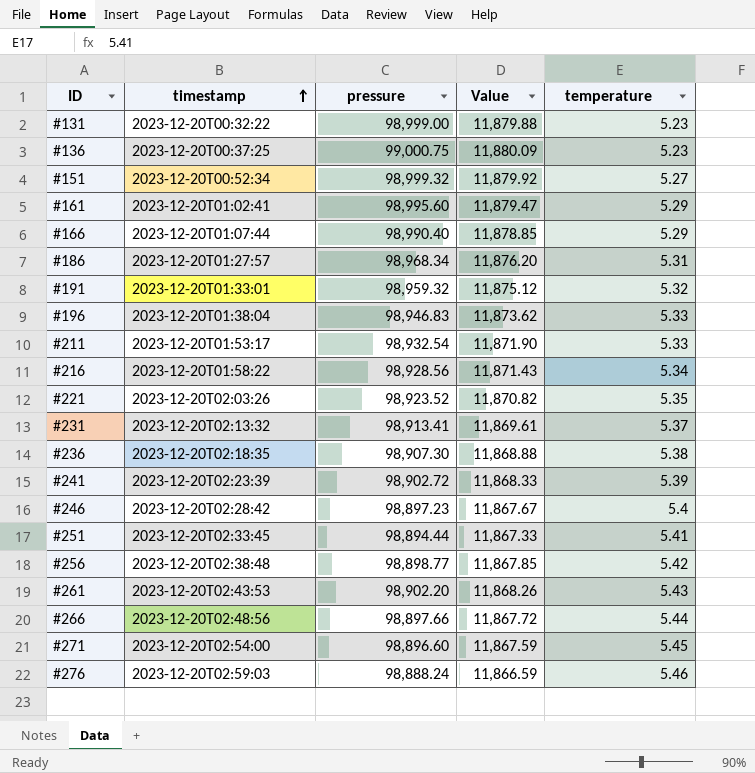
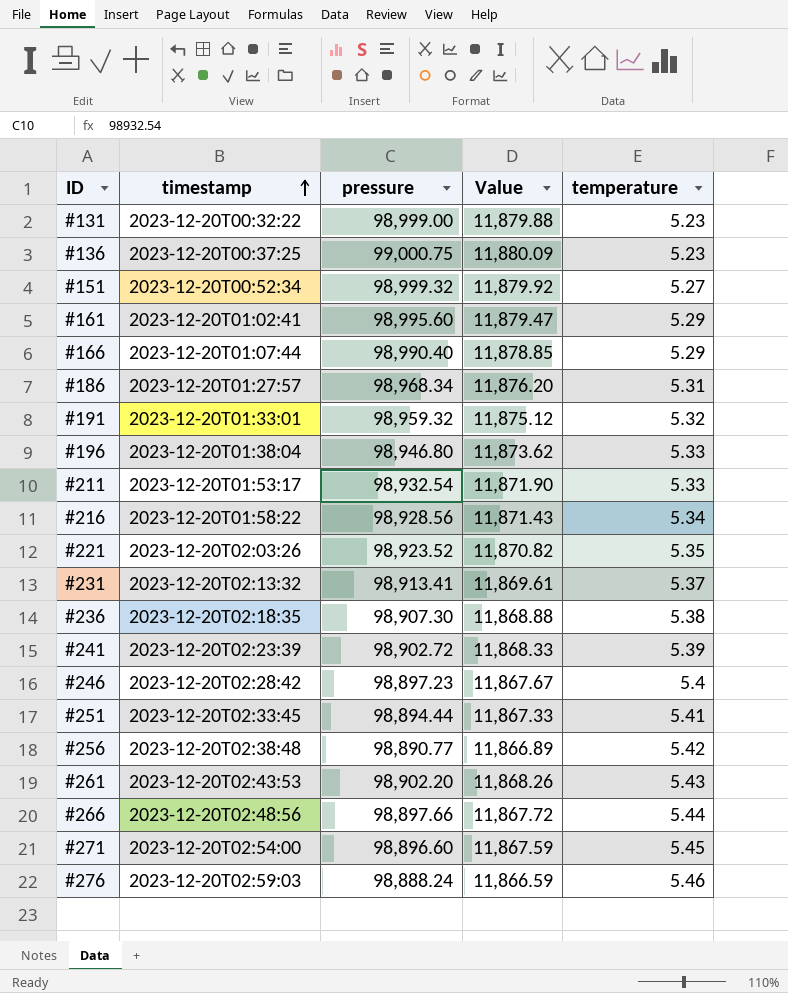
#196 | pressure: 98,946.83 -> 98,946.80
#256 | pressure: 98,898.77 -> 98,890.77
#256 | Value: 11,867.85 -> 11,866.89

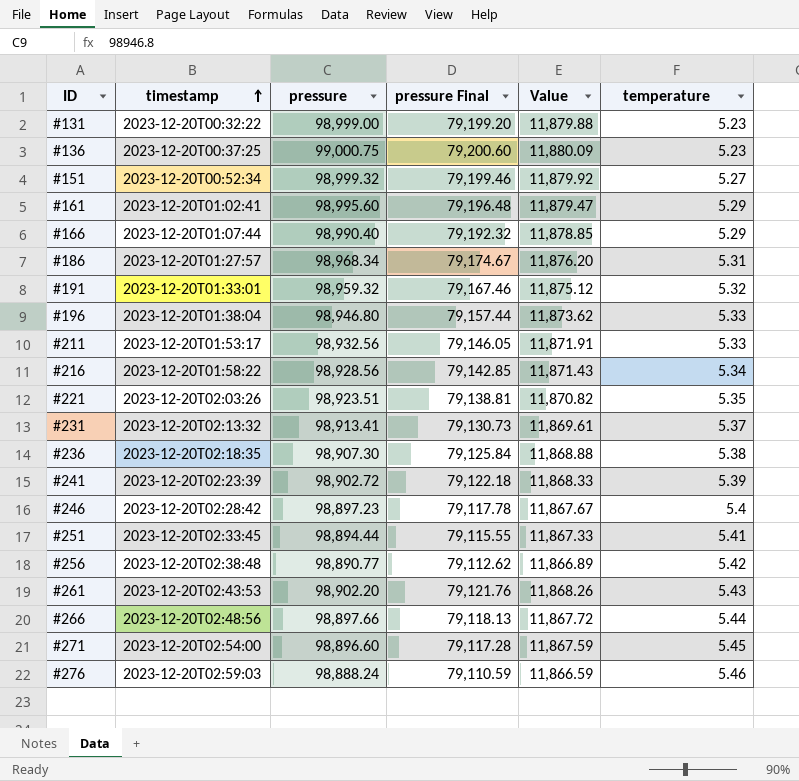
column pressure Final | formula: none -> [pressure] * 0.8
#211 | pressure: 98,932.54 -> 98,932.56
#211 | Value: 11,871.90 -> 11,871.91
#221 | pressure: 98,923.52 -> 98,923.51

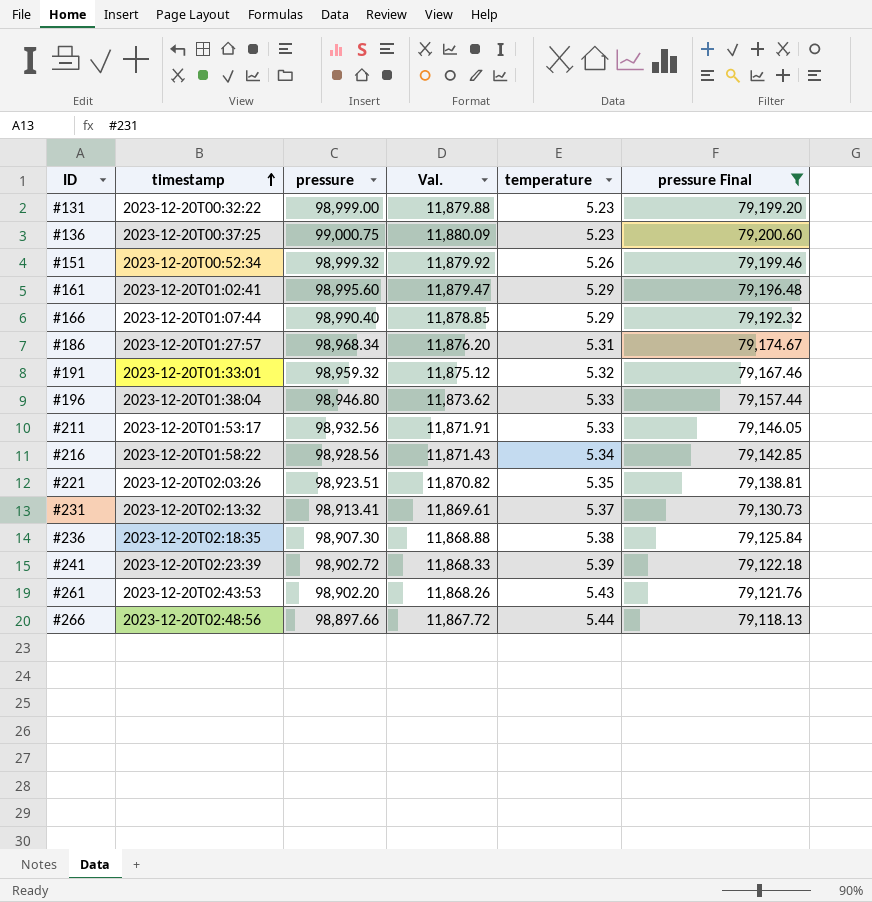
filter: none -> pressure Final >= 79,118.13
column name: Value -> Val.
column pressure Final | position: 4 -> 6
#151 | temperature: 5.27 -> 5.26

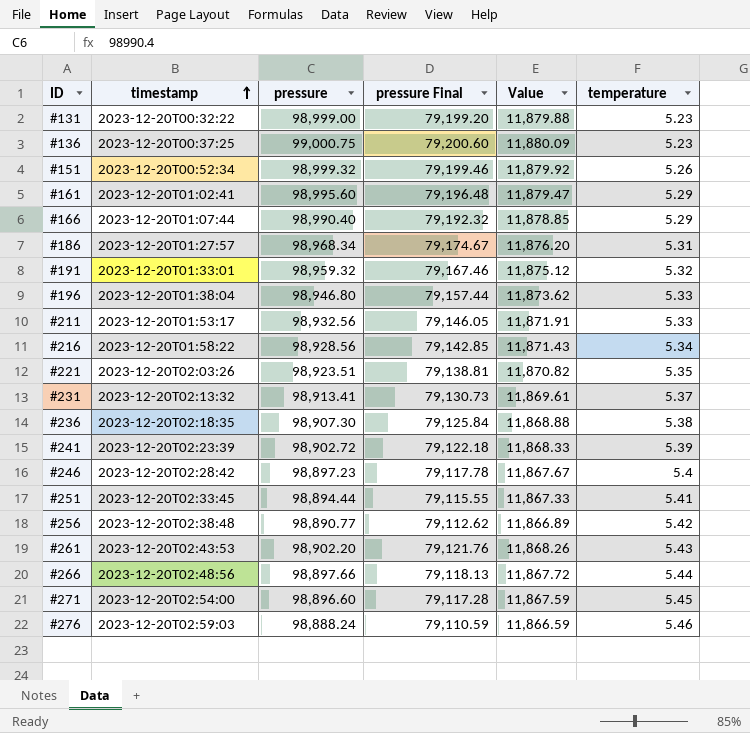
filter: pressure Final >= 79,118.13 -> none
column pressure Final | position: 6 -> 4
column name: Val. -> Value

